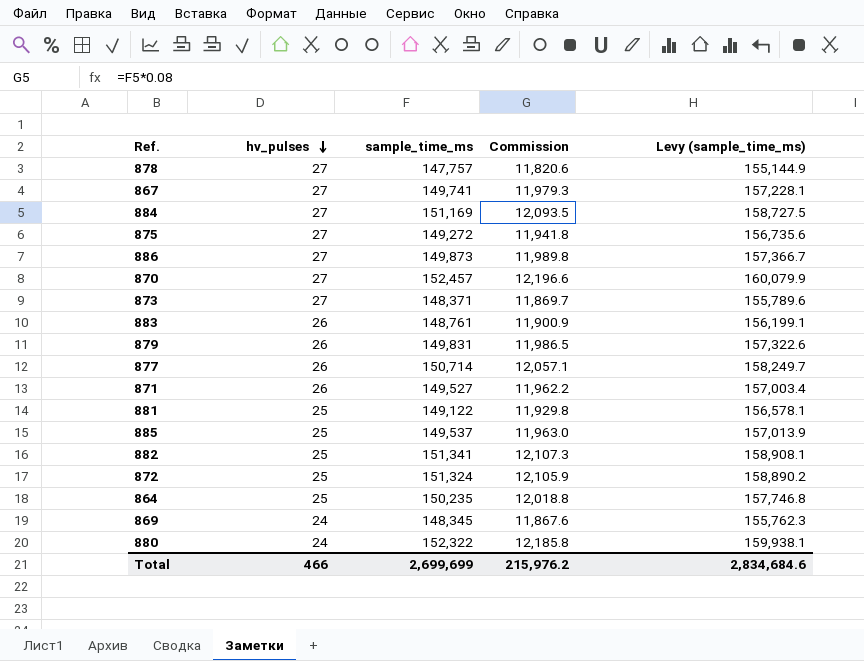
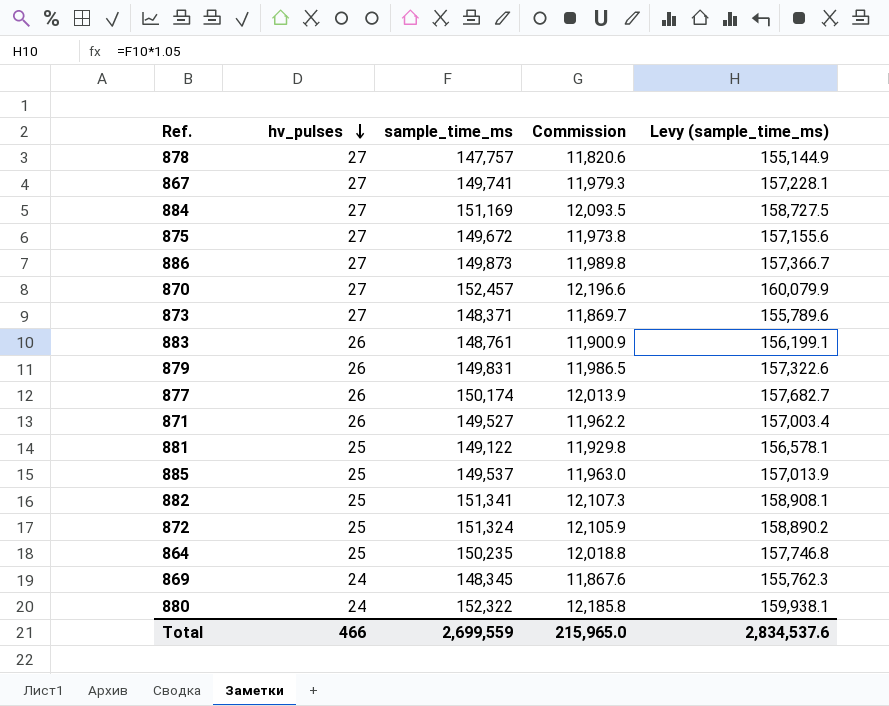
875 | sample_time_ms: 149,272 -> 149,672
875 | Commission: 11,941.8 -> 11,973.8
875 | Levy (sample_time_ms): 156,735.6 -> 157,155.6
877 | sample_time_ms: 150,714 -> 150,174
877 | Commission: 12,057.1 -> 12,013.9
877 | Levy (sample_time_ms): 158,249.7 -> 157,682.7
Total | sample_time_ms: 2,699,699 -> 2,699,559
Total | Commission: 215,976.2 -> 215,965.0
Total | Levy (sample_time_ms): 2,834,684.6 -> 2,834,537.6

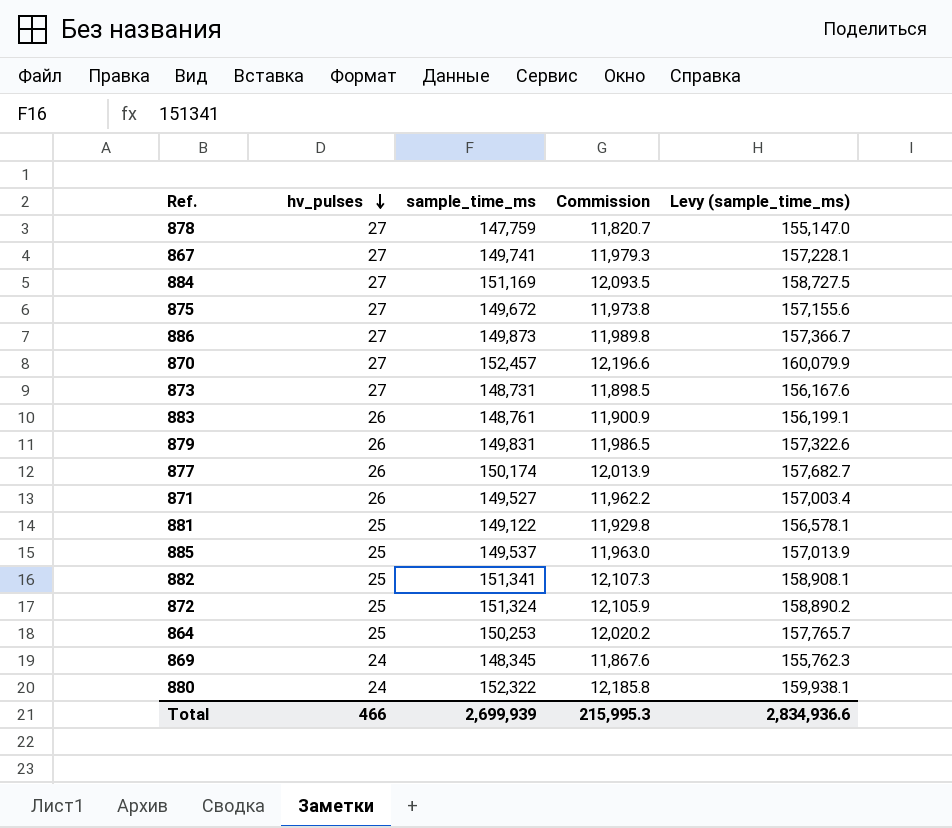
878 | sample_time_ms: 147,757 -> 147,759
878 | Commission: 11,820.6 -> 11,820.7
878 | Levy (sample_time_ms): 155,144.9 -> 155,147.0
873 | sample_time_ms: 148,371 -> 148,731
873 | Commission: 11,869.7 -> 11,898.5
873 | Levy (sample_time_ms): 155,789.6 -> 156,167.6
864 | sample_time_ms: 150,235 -> 150,253
864 | Commission: 12,018.8 -> 12,020.2
864 | Levy (sample_time_ms): 157,746.8 -> 157,765.7
Total | sample_time_ms: 2,699,559 -> 2,699,939
Total | Commission: 215,965.0 -> 215,995.3
Total | Levy (sample_time_ms): 2,834,537.6 -> 2,834,936.6

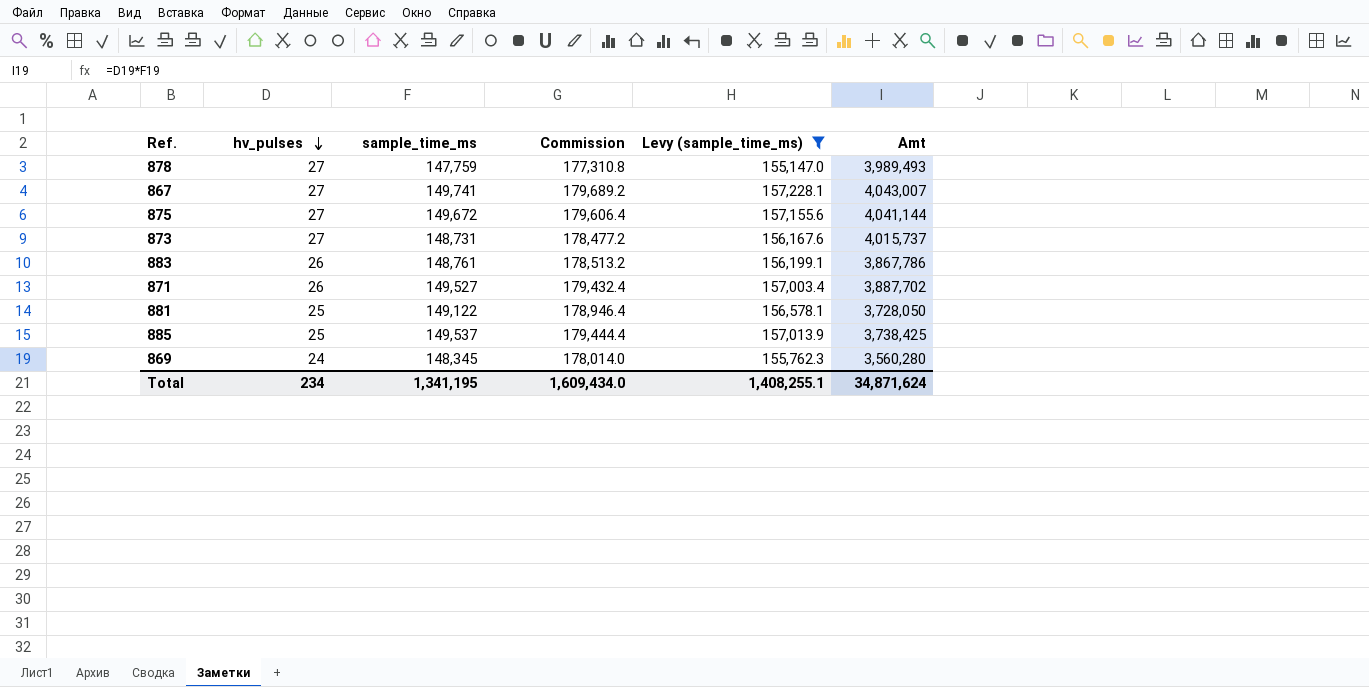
filter: none -> Levy (sample_time_ms) <= 157,228.1
column Commission | formula: [sample_time_ms] * 0.08 -> [sample_time_ms] * 1.2
column Amt | formula: none -> [hv_pulses] * [sample_time_ms]
Total | hv_pulses: 466 -> 234
Total | sample_time_ms: 2,699,939 -> 1,341,195
Total | Commission: 215,995.3 -> 1,609,434.0
Total | Levy (sample_time_ms): 2,834,936.6 -> 1,408,255.1

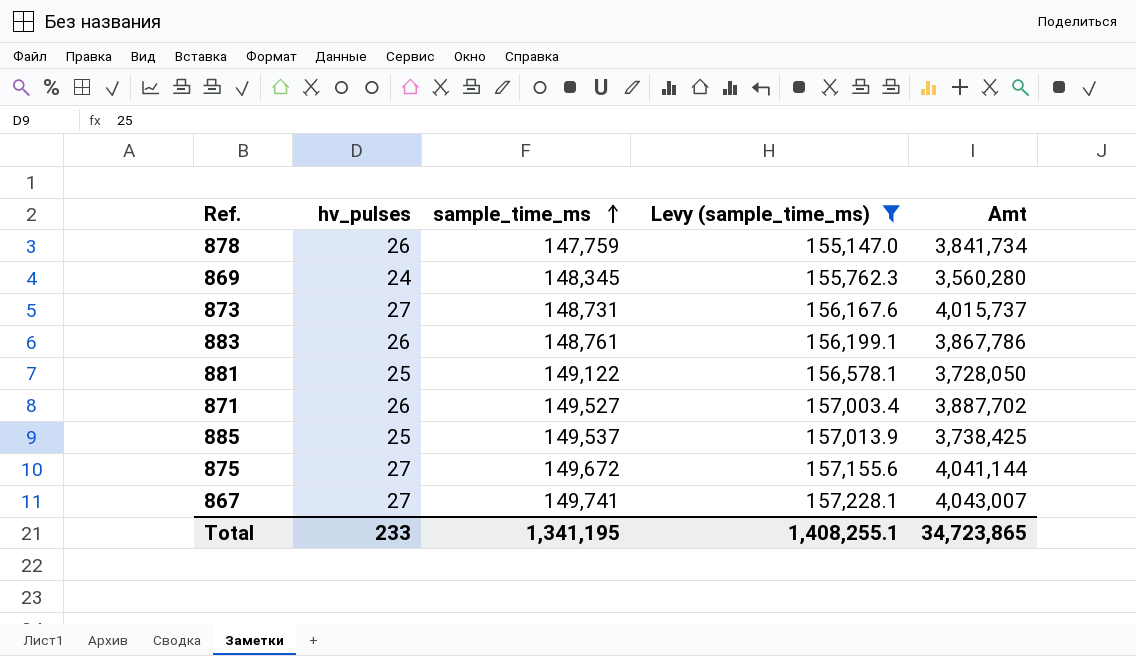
row order: hv_pulses descending -> sample_time_ms ascending
column Commission | formula: [sample_time_ms] * 1.2 -> none
878 | hv_pulses: 27 -> 26
878 | Amt: 3,989,493 -> 3,841,734
Total | hv_pulses: 234 -> 233
Total | Amt: 34,871,624 -> 34,723,865

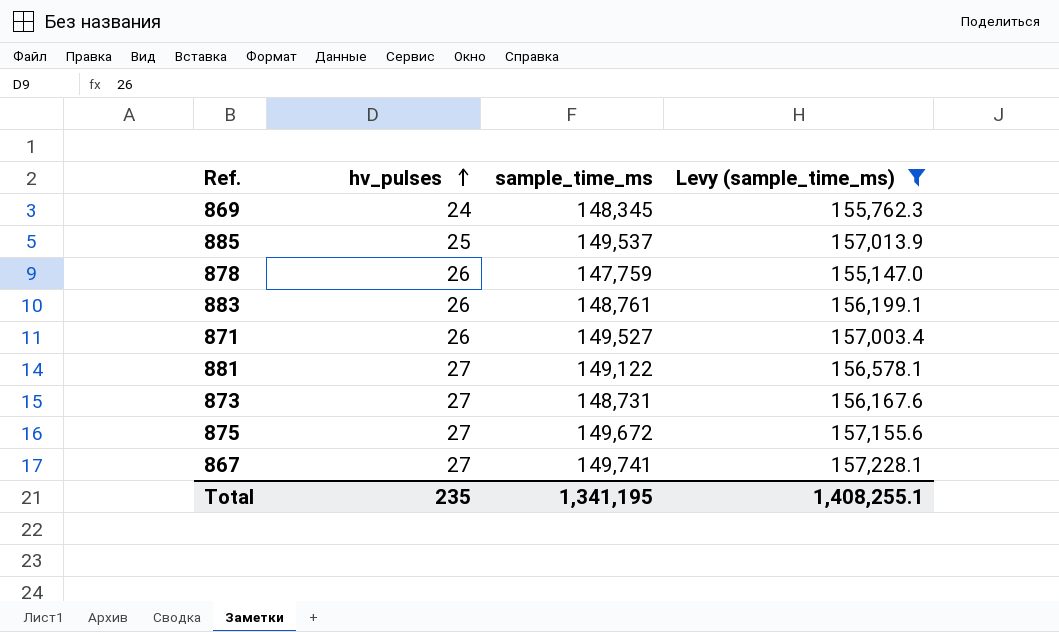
row order: sample_time_ms ascending -> hv_pulses ascending
column Amt | formula: [hv_pulses] * [sample_time_ms] -> none
881 | hv_pulses: 25 -> 27
Total | hv_pulses: 233 -> 235

